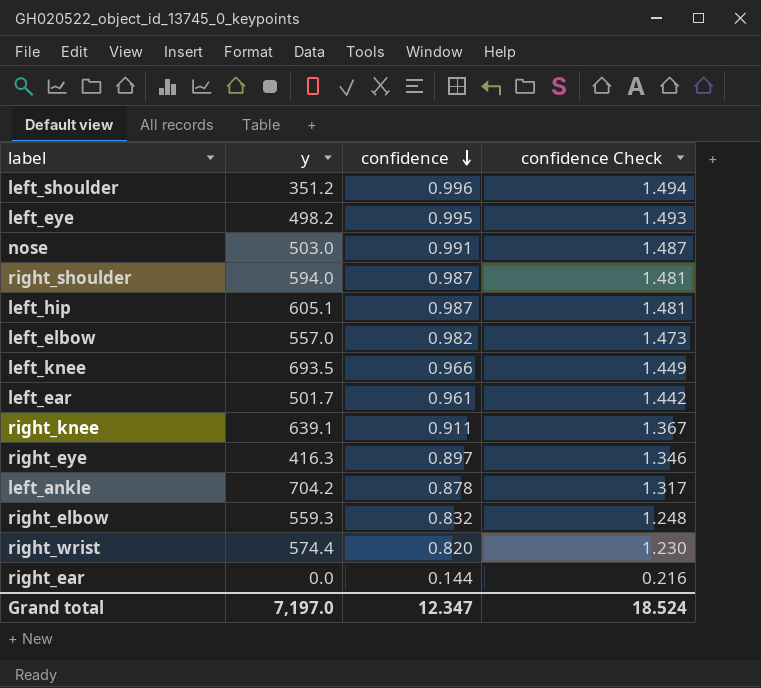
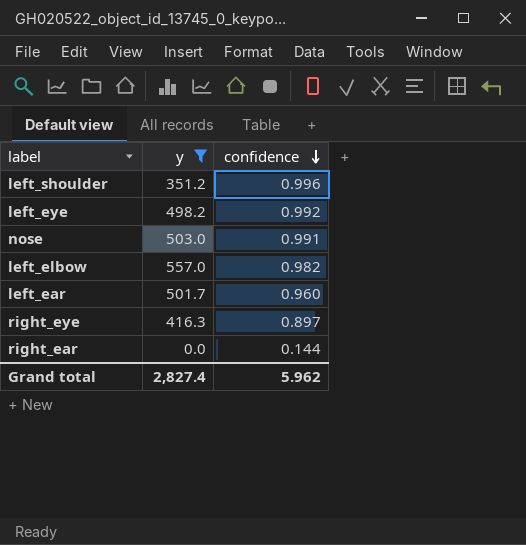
filter: none -> y <= 557.0
column confidence Check | formula: [confidence] * 1.5 -> none
left_eye | confidence: 0.995 -> 0.992
left_ear | confidence: 0.961 -> 0.960
Grand total | y: 7,197.0 -> 2,827.4
Grand total | confidence: 12.347 -> 5.962

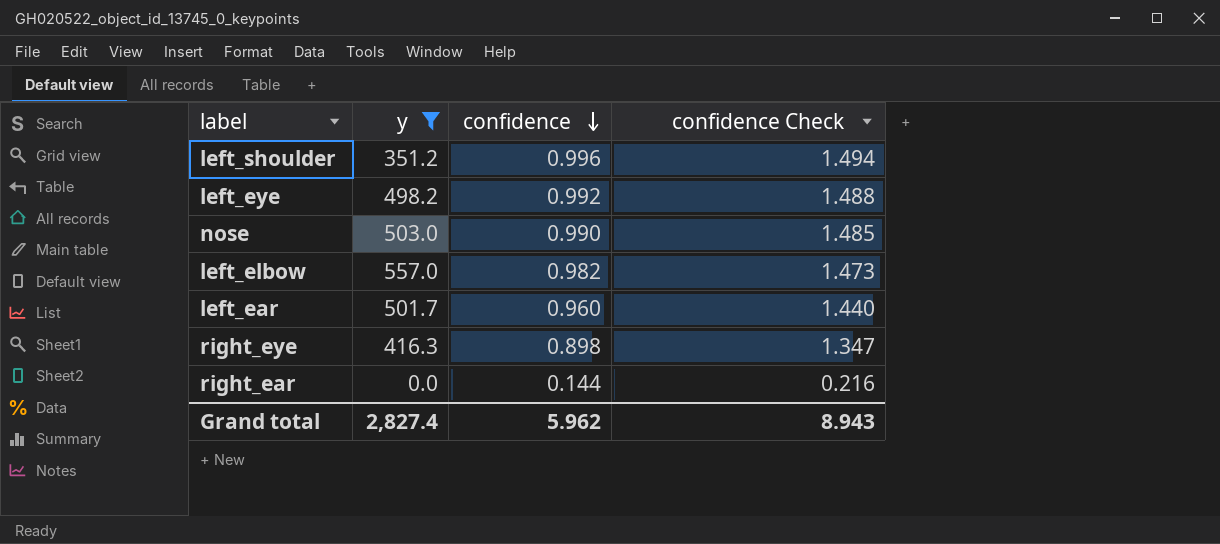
column confidence Check | formula: none -> [confidence] * 1.5
nose | confidence: 0.991 -> 0.990
right_eye | confidence: 0.897 -> 0.898

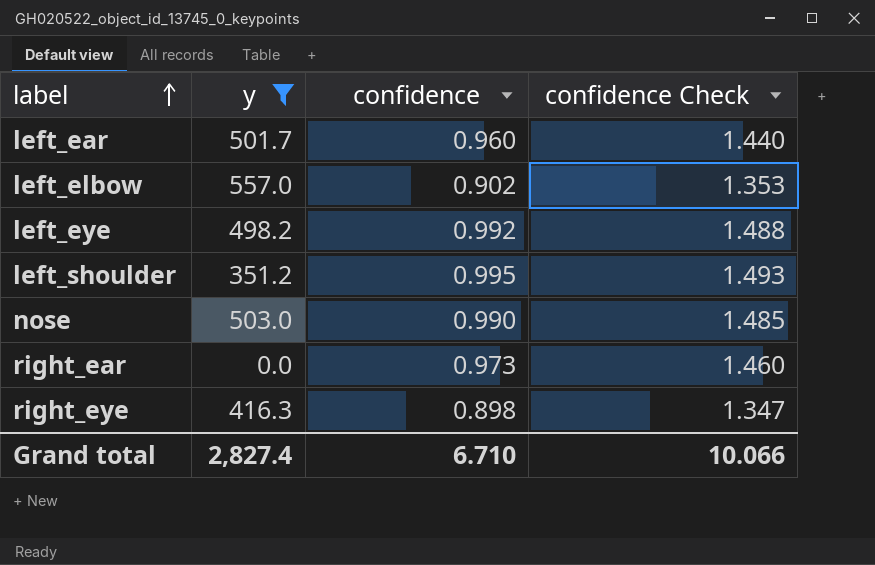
row order: confidence descending -> label ascending
left_elbow | confidence: 0.982 -> 0.902
left_elbow | confidence Check: 1.473 -> 1.353
left_shoulder | confidence: 0.996 -> 0.995
left_shoulder | confidence Check: 1.494 -> 1.493
right_ear | confidence: 0.144 -> 0.973
right_ear | confidence Check: 0.216 -> 1.460
Grand total | confidence: 5.962 -> 6.710
Grand total | confidence Check: 8.943 -> 10.066

